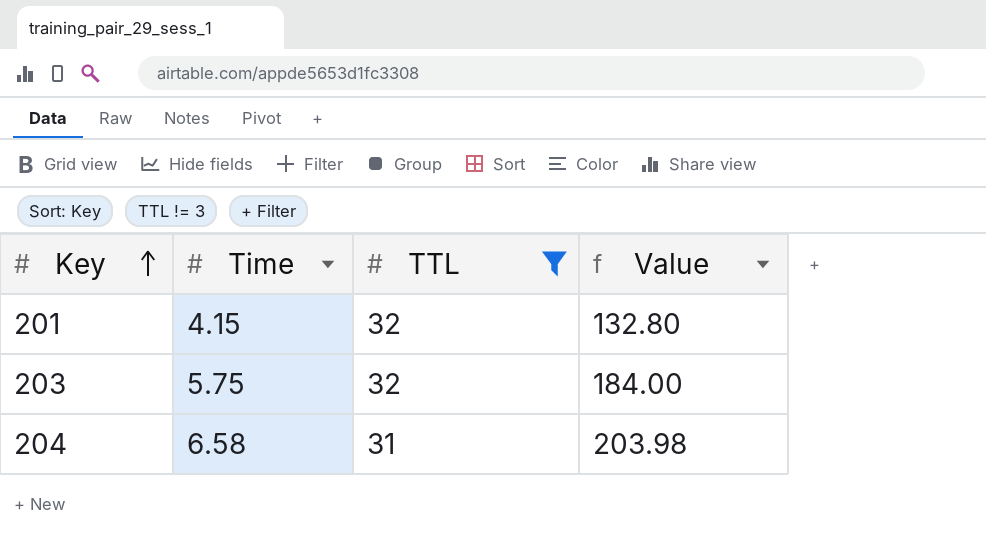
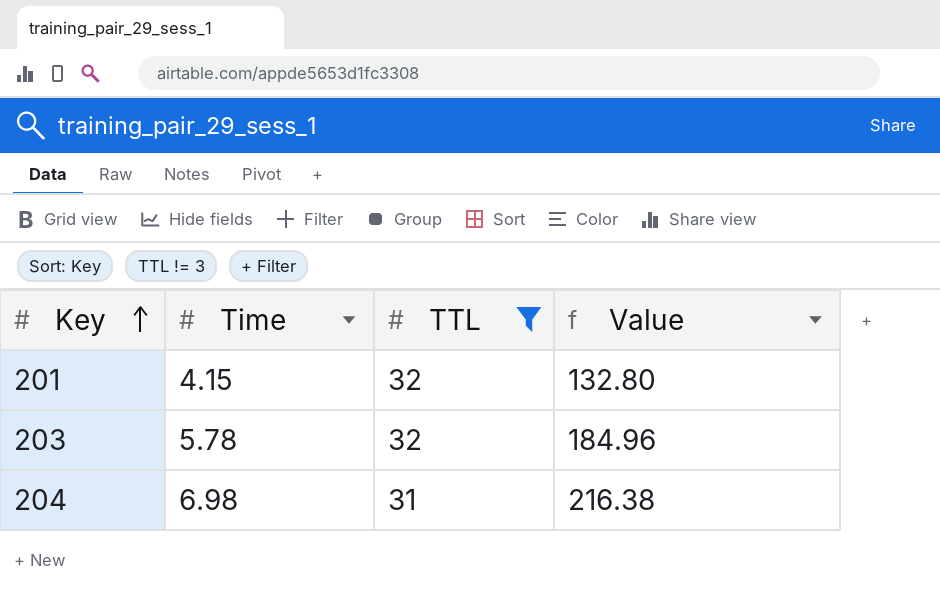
203 | Time: 5.75 -> 5.78
203 | Value: 184.00 -> 184.96
204 | Time: 6.58 -> 6.98
204 | Value: 203.98 -> 216.38

